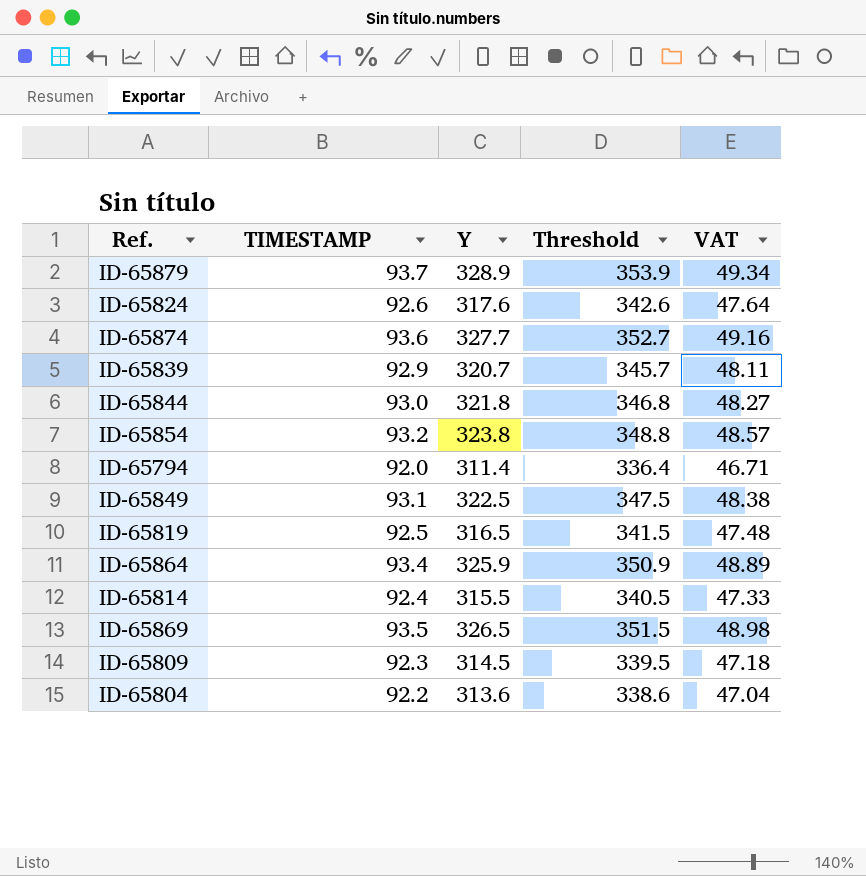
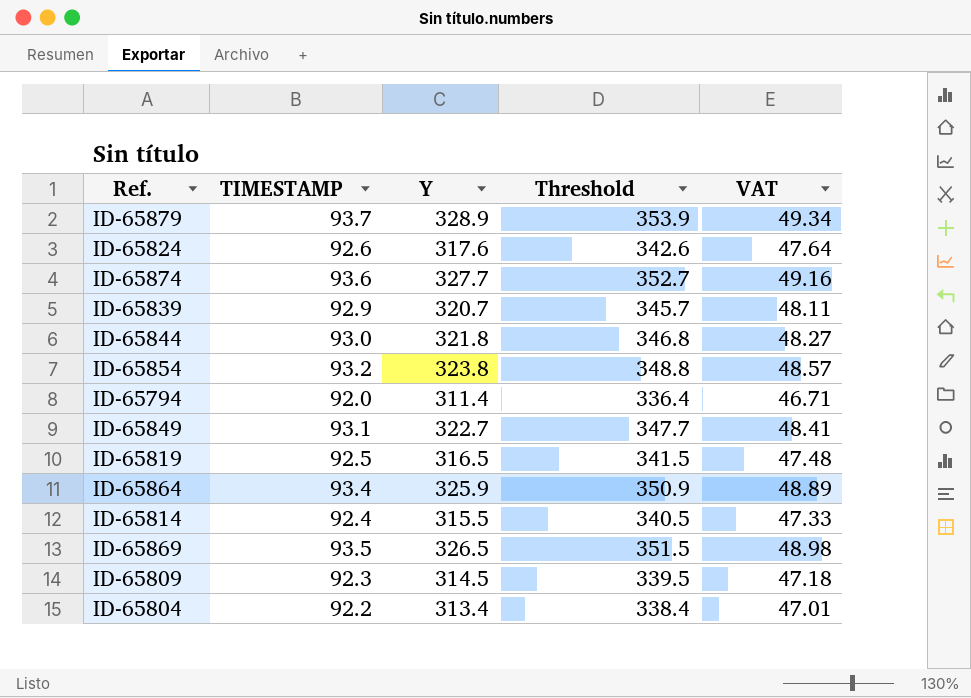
ID-65849 | Y: 322.5 -> 322.7
ID-65849 | Threshold: 347.5 -> 347.7
ID-65849 | VAT: 48.38 -> 48.41
ID-65804 | Y: 313.6 -> 313.4
ID-65804 | Threshold: 338.6 -> 338.4
ID-65804 | VAT: 47.04 -> 47.01

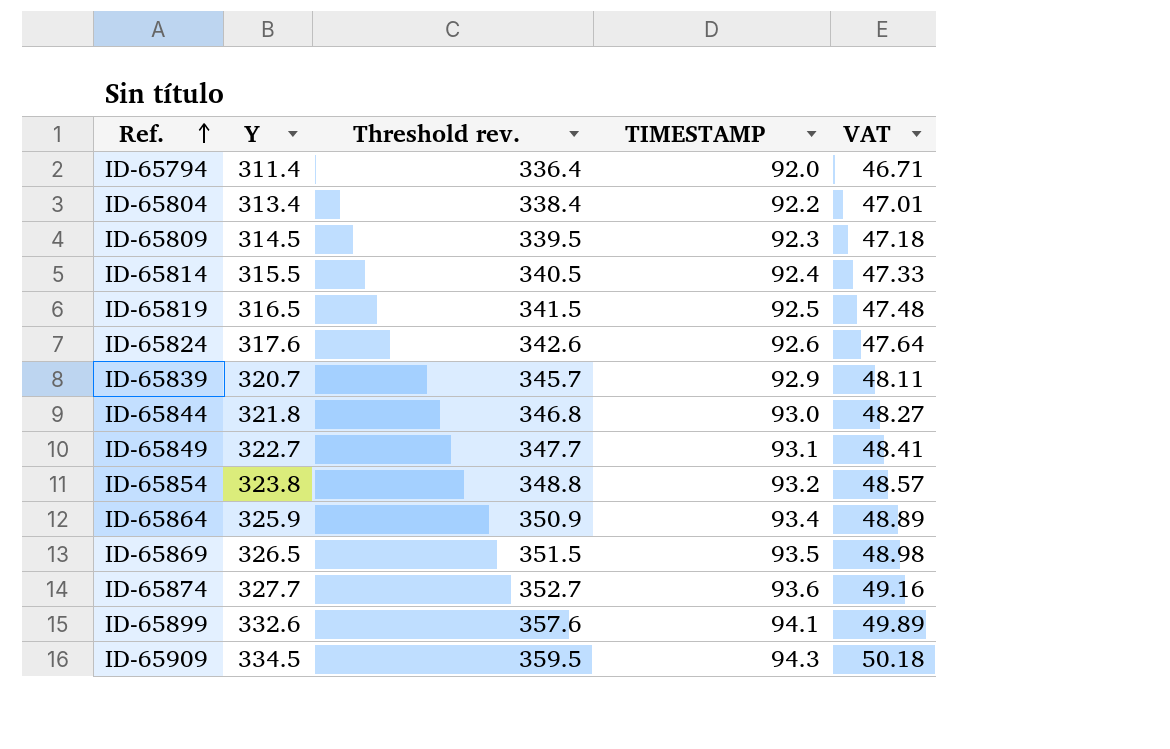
row order: none -> Ref. ascending
column name: Threshold -> Threshold rev.
column TIMESTAMP | position: 2 -> 4
row ID-65879: 93.7 | 328.9 | 353.9 | 49.34 -> none
row ID-65899: none -> 332.6 | 357.6 | 94.1 | 49.89
row ID-65909: none -> 334.5 | 359.5 | 94.3 | 50.18

